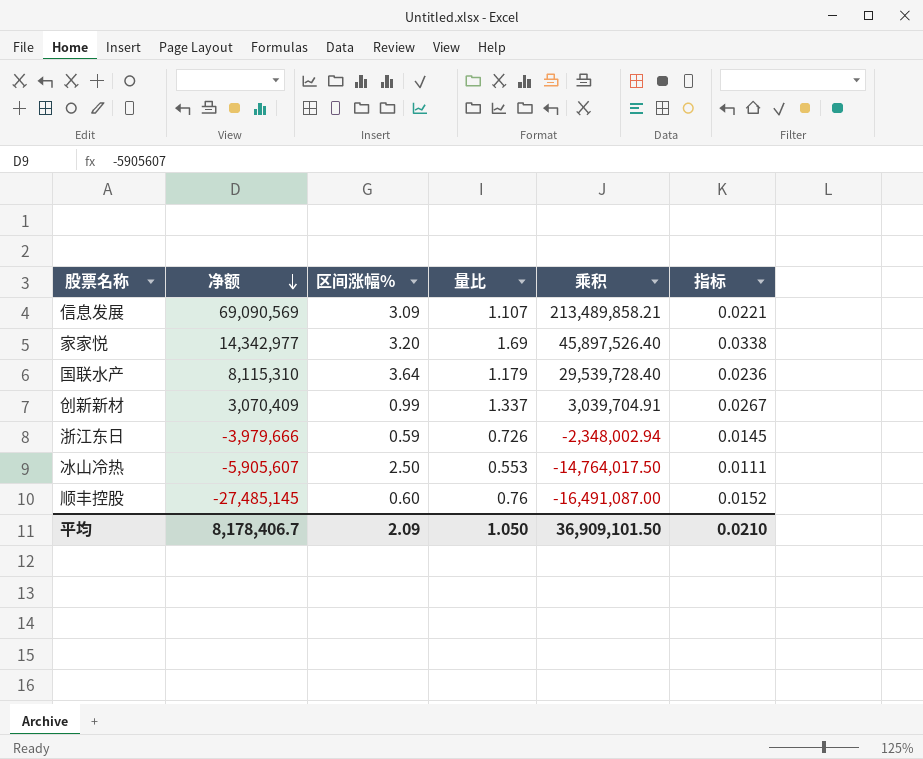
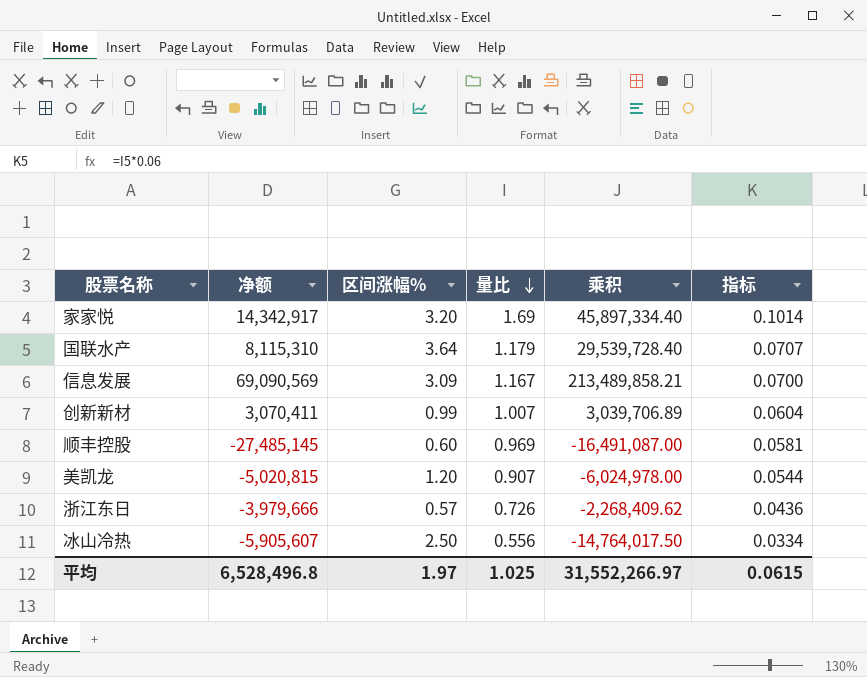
row order: 净额 descending -> 量比 descending
column 指标 | formula: [量比] * 0.02 -> [量比] * 0.06
家家悦 | 净额: 14,342,977 -> 14,342,917
家家悦 | 乘积: 45,897,526.40 -> 45,897,334.40
信息发展 | 量比: 1.107 -> 1.167
创新新材 | 净额: 3,070,409 -> 3,070,411
创新新材 | 量比: 1.337 -> 1.007
创新新材 | 乘积: 3,039,704.91 -> 3,039,706.89
顺丰控股 | 量比: 0.76 -> 0.969
row 美凯龙: none -> -5,020,815 | 1.20 | 0.907 | -6,024,978.00 | 0.0544
浙江东日 | 区间涨幅%: 0.59 -> 0.57
浙江东日 | 乘积: -2,348,002.94 -> -2,268,409.62
冰山冷热 | 量比: 0.553 -> 0.556
平均 | 净额: 8,178,406.7 -> 6,528,496.8
平均 | 区间涨幅%: 2.09 -> 1.97
平均 | 量比: 1.050 -> 1.025
平均 | 乘积: 36,909,101.50 -> 31,552,266.97
平均 | 指标: 0.0210 -> 0.0615

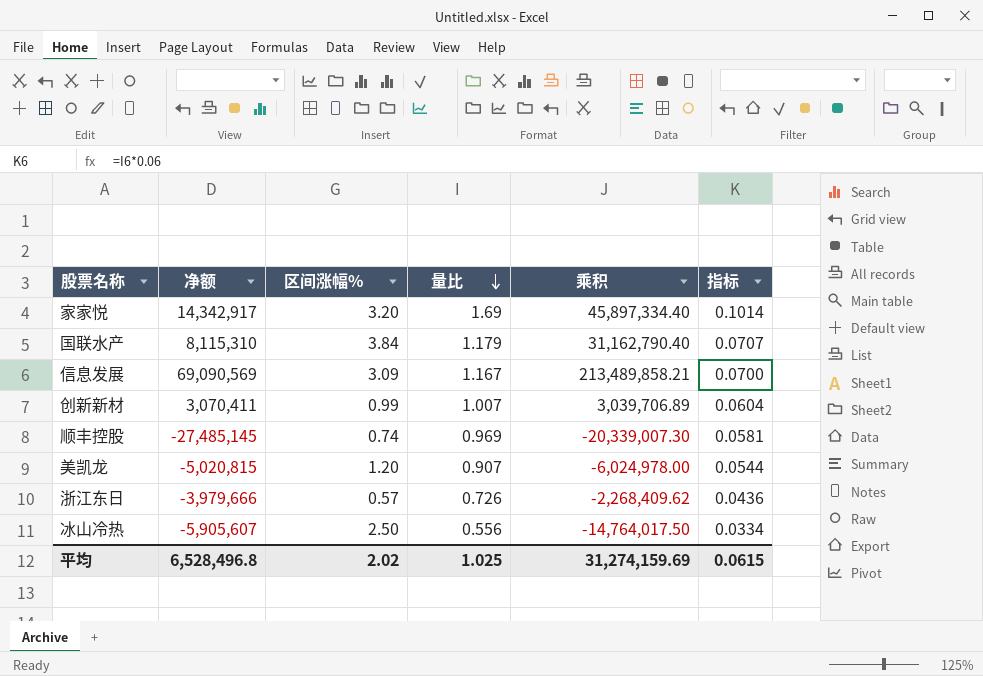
国联水产 | 区间涨幅%: 3.64 -> 3.84
国联水产 | 乘积: 29,539,728.40 -> 31,162,790.40
顺丰控股 | 区间涨幅%: 0.60 -> 0.74
顺丰控股 | 乘积: -16,491,087.00 -> -20,339,007.30
平均 | 区间涨幅%: 1.97 -> 2.02
平均 | 乘积: 31,552,266.97 -> 31,274,159.69

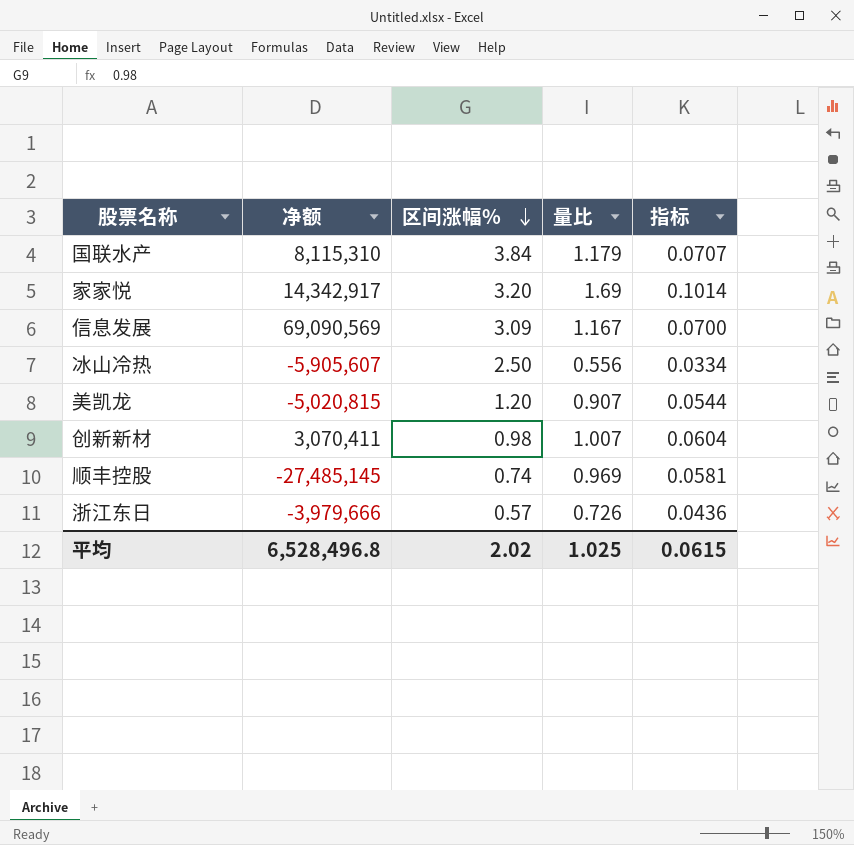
row order: 量比 descending -> 区间涨幅% descending
column 乘积 | formula: [净额] * [区间涨幅%] -> none
创新新材 | 区间涨幅%: 0.99 -> 0.98

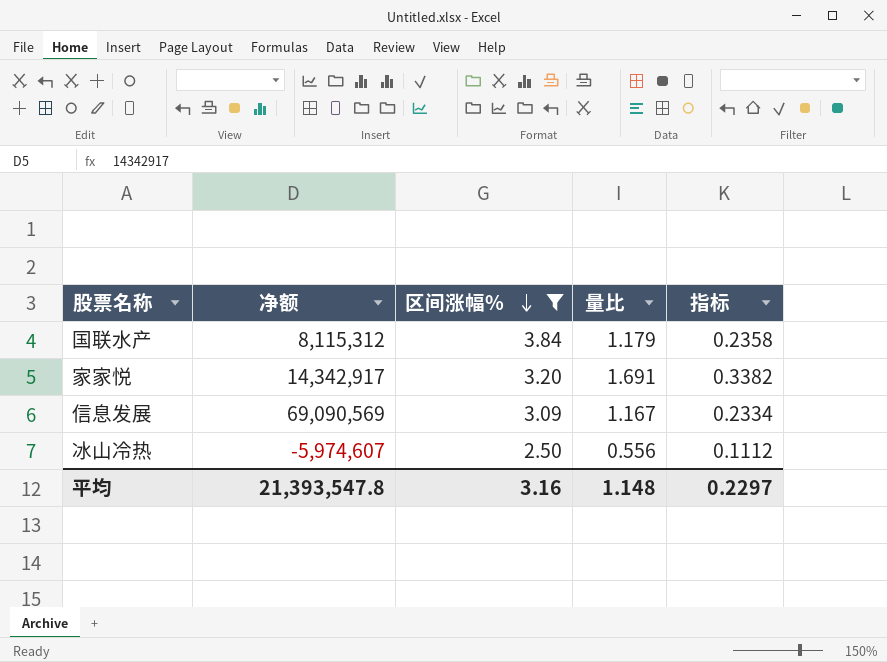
filter: none -> 区间涨幅% >= 2.50
column 指标 | formula: [量比] * 0.06 -> [量比] * 0.2
国联水产 | 净额: 8,115,310 -> 8,115,312
家家悦 | 量比: 1.69 -> 1.691
冰山冷热 | 净额: -5,905,607 -> -5,974,607
平均 | 净额: 6,528,496.8 -> 21,393,547.8
平均 | 区间涨幅%: 2.02 -> 3.16
平均 | 量比: 1.025 -> 1.148
平均 | 指标: 0.0615 -> 0.2297

